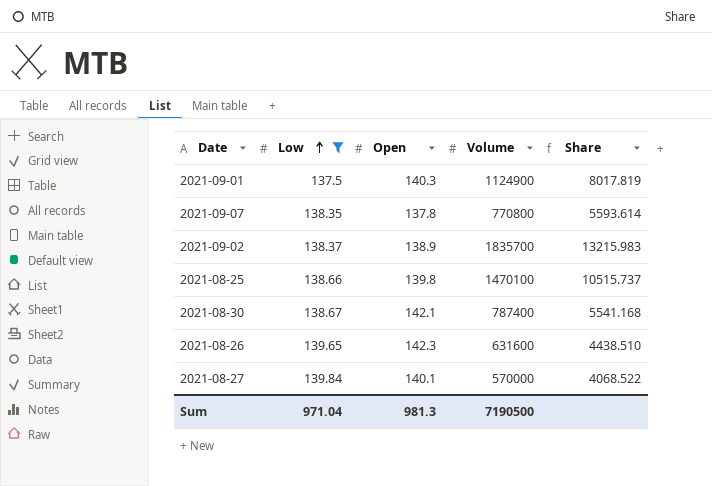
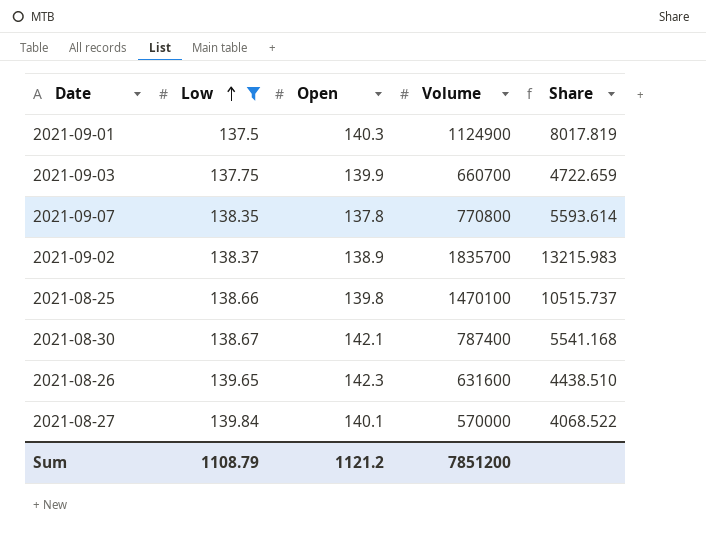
row 2021-09-03: none -> 137.75 | 139.9 | 660700 | 4722.659
Sum | Low: 971.04 -> 1108.79
Sum | Open: 981.3 -> 1121.2
Sum | Volume: 7190500 -> 7851200

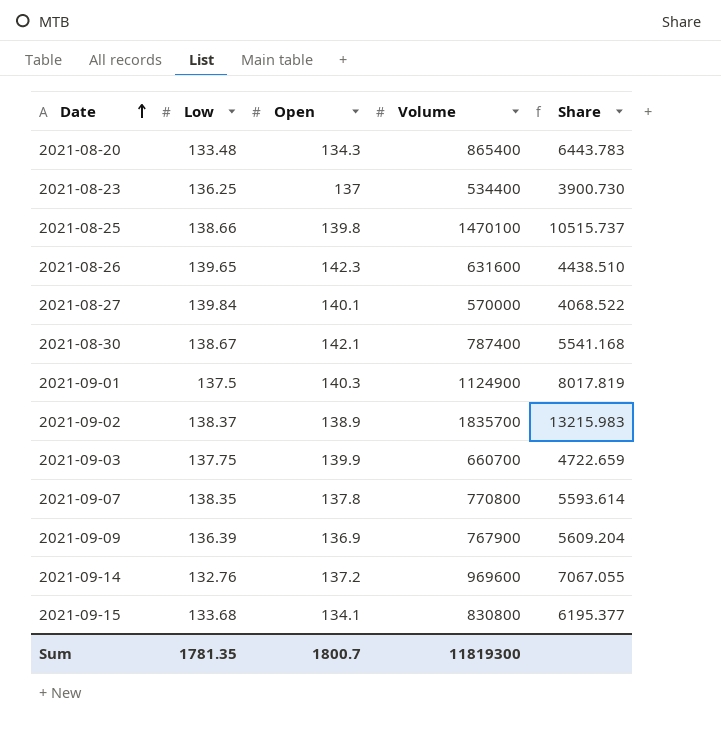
filter: Low >= 137.5 -> none
row order: Low ascending -> Date ascending
Sum | Low: 1108.79 -> 1781.35
Sum | Open: 1121.2 -> 1800.7
Sum | Volume: 7851200 -> 11819300

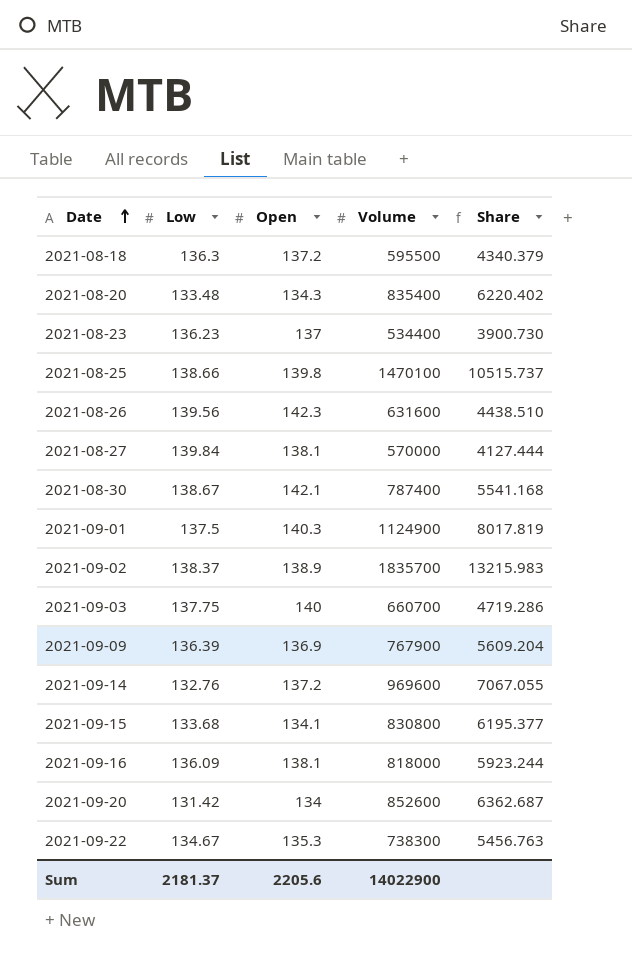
row 2021-09-07: 138.35 | 137.8 | 770800 | 5593.614 -> none
row 2021-08-18: none -> 136.3 | 137.2 | 595500 | 4340.379
2021-08-20 | Volume: 865400 -> 835400
2021-08-20 | Share: 6443.783 -> 6220.402
2021-08-23 | Low: 136.25 -> 136.23
2021-08-26 | Low: 139.65 -> 139.56
2021-08-27 | Open: 140.1 -> 138.1
2021-08-27 | Share: 4068.522 -> 4127.444
2021-09-03 | Open: 139.9 -> 140
2021-09-03 | Share: 4722.659 -> 4719.286
row 2021-09-16: none -> 136.09 | 138.1 | 818000 | 5923.244
row 2021-09-20: none -> 131.42 | 134 | 852600 | 6362.687
row 2021-09-22: none -> 134.67 | 135.3 | 738300 | 5456.763
Sum | Low: 1781.35 -> 2181.37
Sum | Open: 1800.7 -> 2205.6
Sum | Volume: 11819300 -> 14022900

